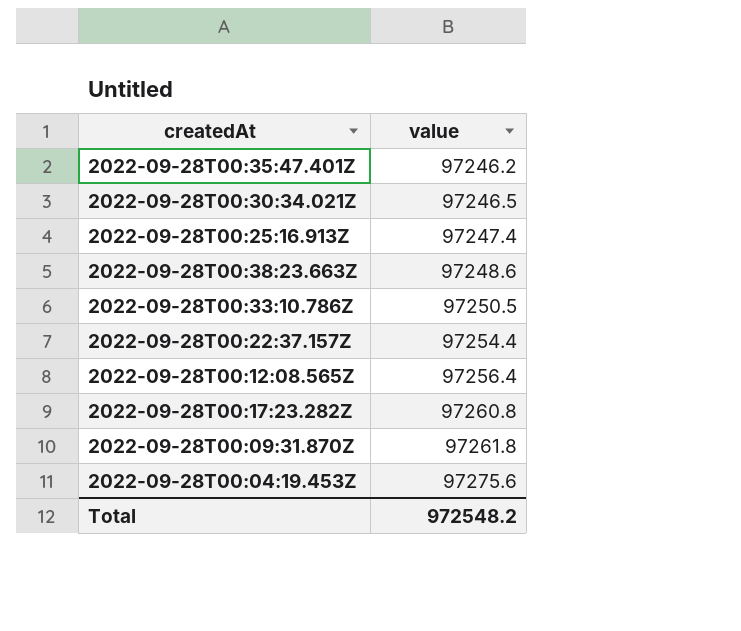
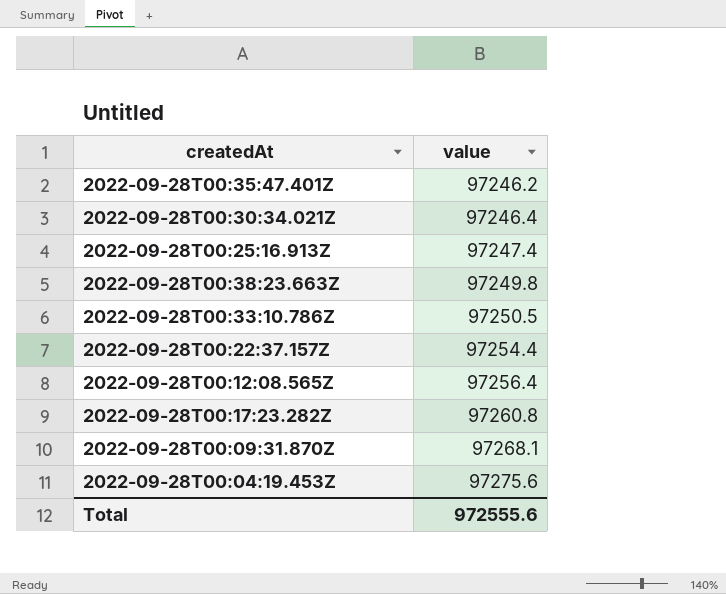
2022-09-28T00:30:34.021Z | value: 97246.5 -> 97246.4
2022-09-28T00:38:23.663Z | value: 97248.6 -> 97249.8
2022-09-28T00:09:31.870Z | value: 97261.8 -> 97268.1
Total | value: 972548.2 -> 972555.6

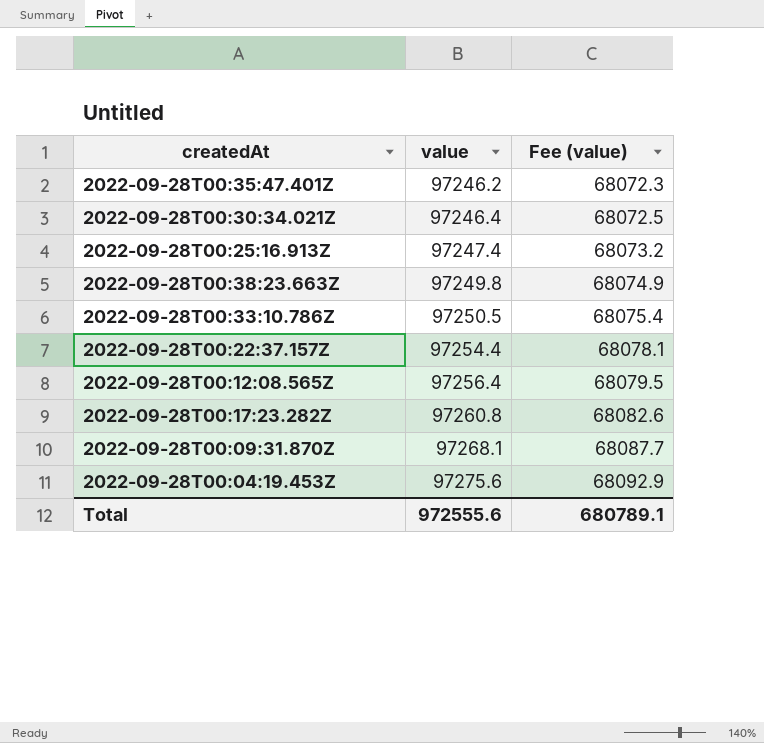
column Fee (value) | formula: none -> [value] * 0.7

